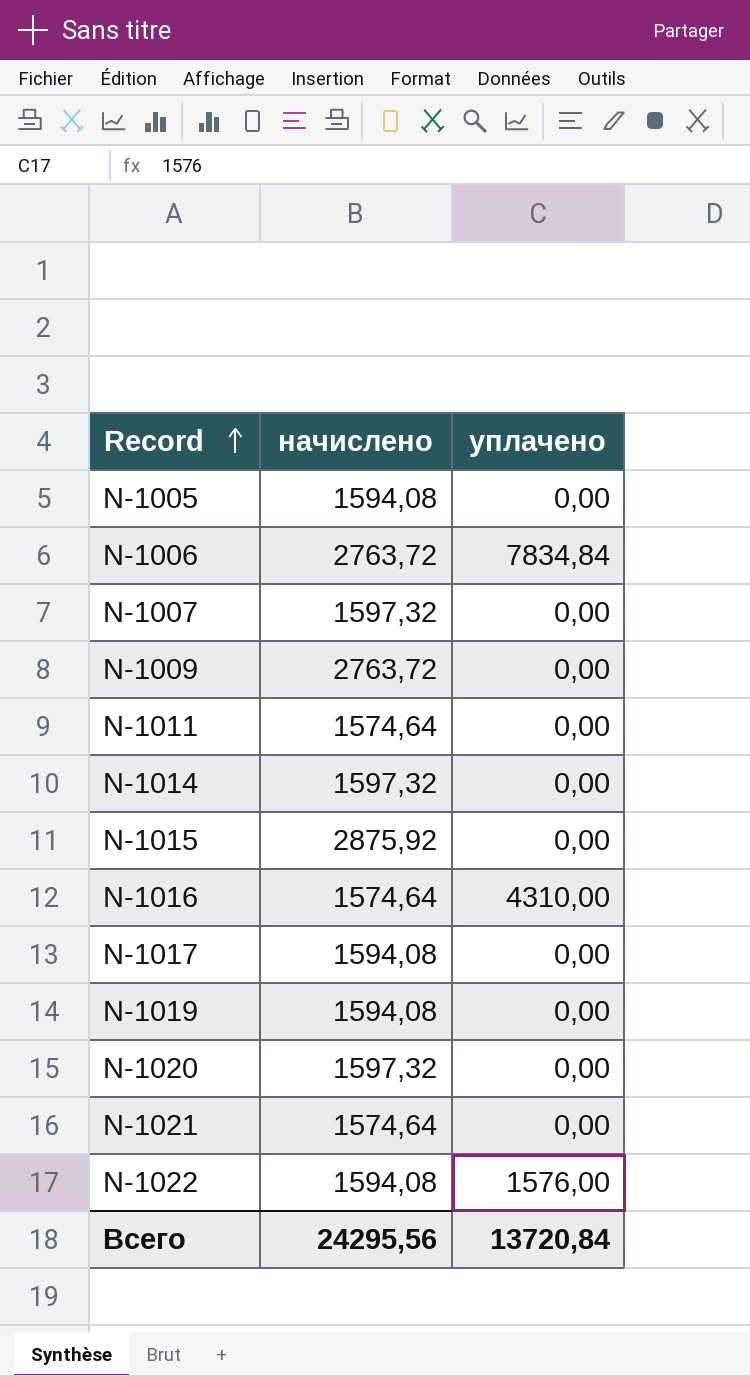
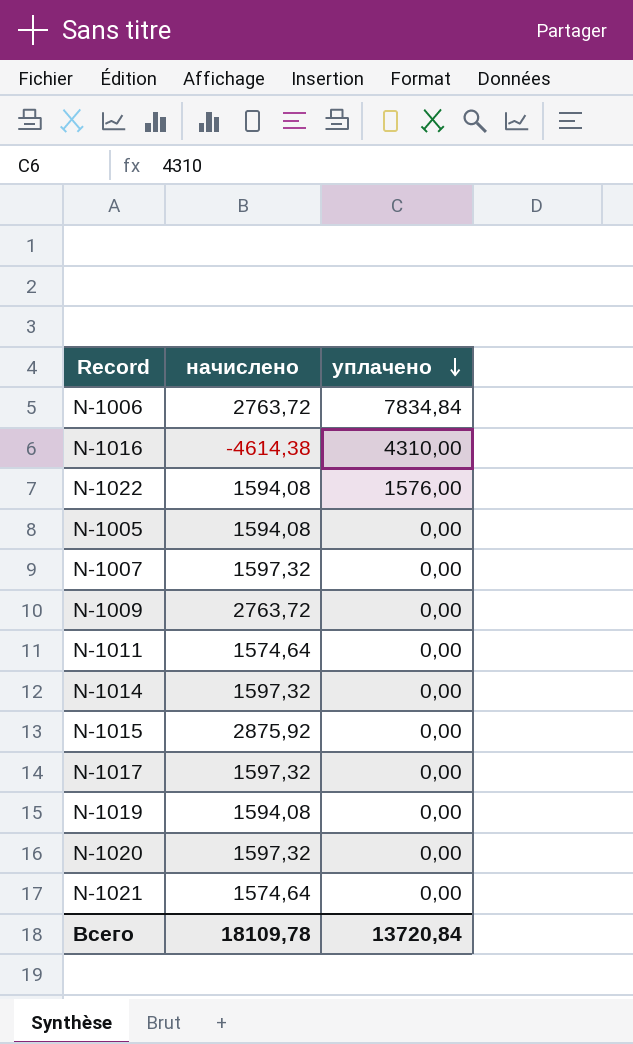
row order: Record ascending -> уплачено descending
N-1016 | начислено: 1574,64 -> -4614,38
N-1017 | начислено: 1594,08 -> 1597,32
Всего | начислено: 24295,56 -> 18109,78

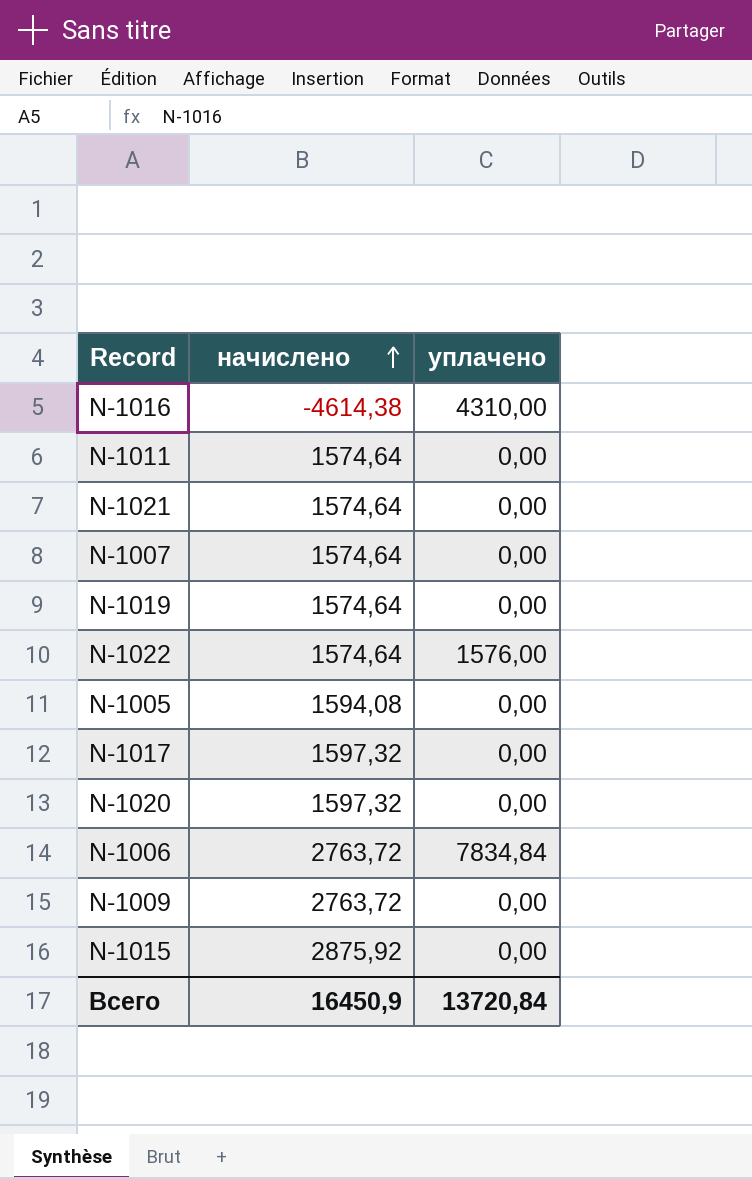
row order: уплачено descending -> начислено ascending
row N-1014: 1597,32 | 0,00 -> none
N-1007 | начислено: 1597,32 -> 1574,64
N-1019 | начислено: 1594,08 -> 1574,64
N-1022 | начислено: 1594,08 -> 1574,64
Всего | начислено: 18109,78 -> 16450,9

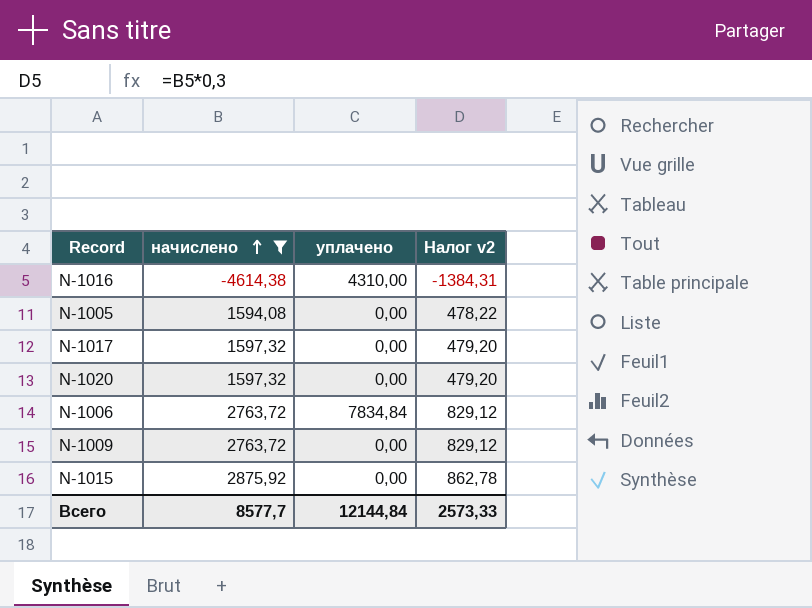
filter: none -> начислено != 1574,64
column Налог v2 | formula: none -> [начислено] * 0,3
Всего | начислено: 16450,9 -> 8577,7
Всего | уплачено: 13720,84 -> 12144,84

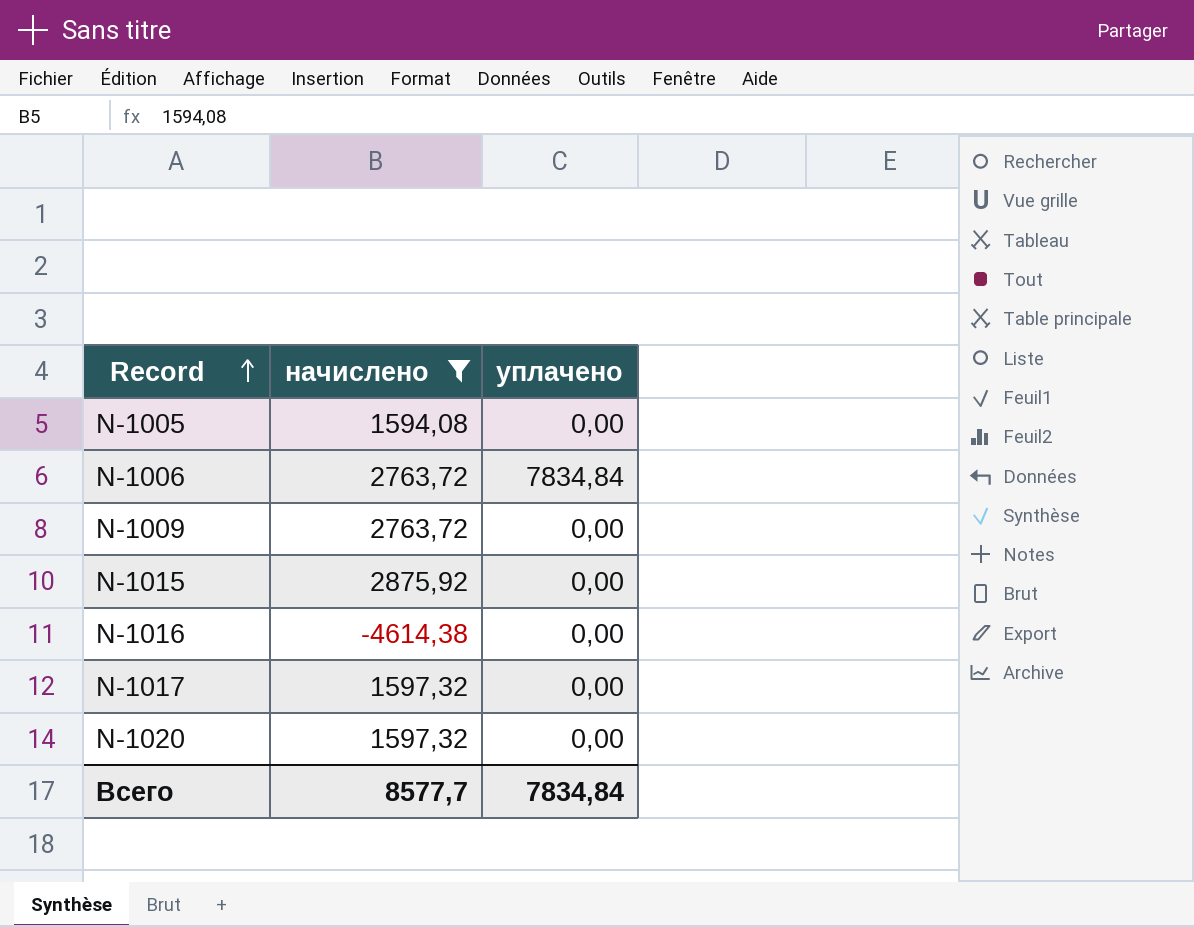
row order: начислено ascending -> Record ascending
column Налог v2 | formula: [начислено] * 0,3 -> none
N-1016 | уплачено: 4310,00 -> 0,00
Всего | уплачено: 12144,84 -> 7834,84

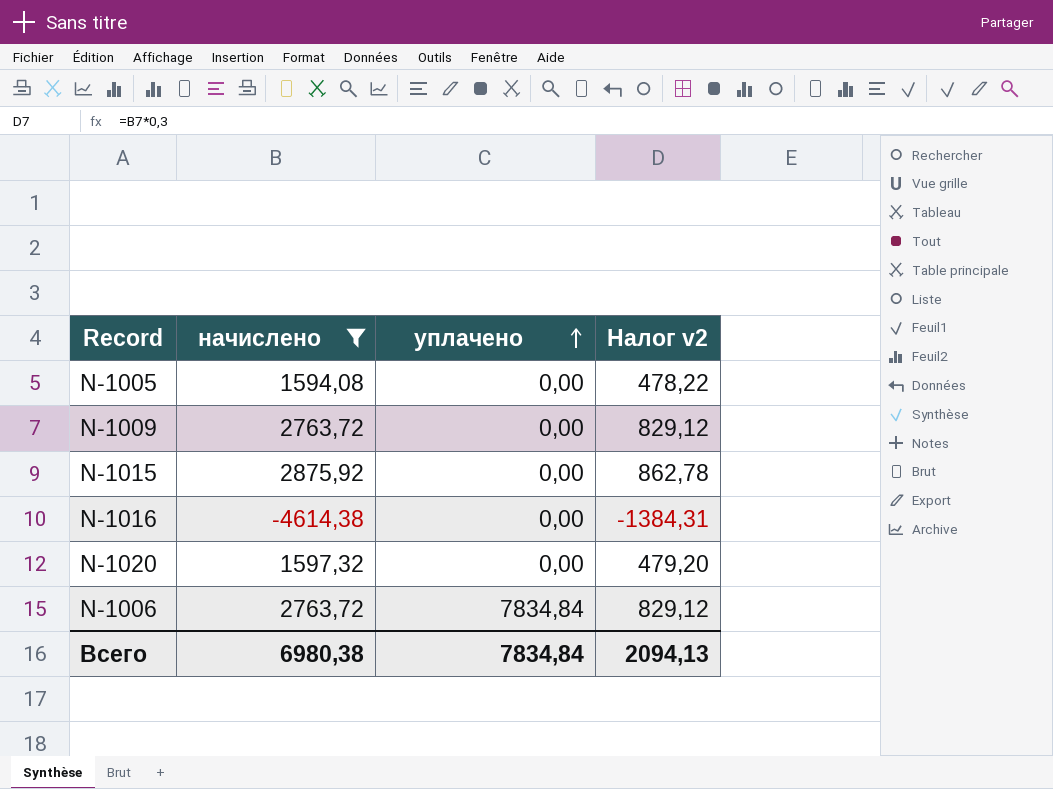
row order: Record ascending -> уплачено ascending
column Налог v2 | formula: none -> [начислено] * 0,3
row N-1017: 1597,32 | 0,00 -> none
Всего | начислено: 8577,7 -> 6980,38

